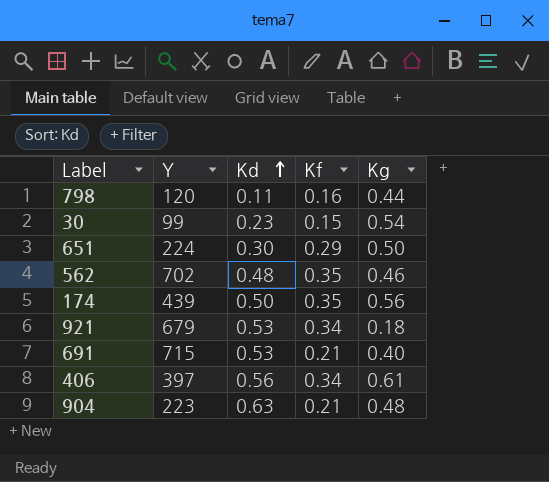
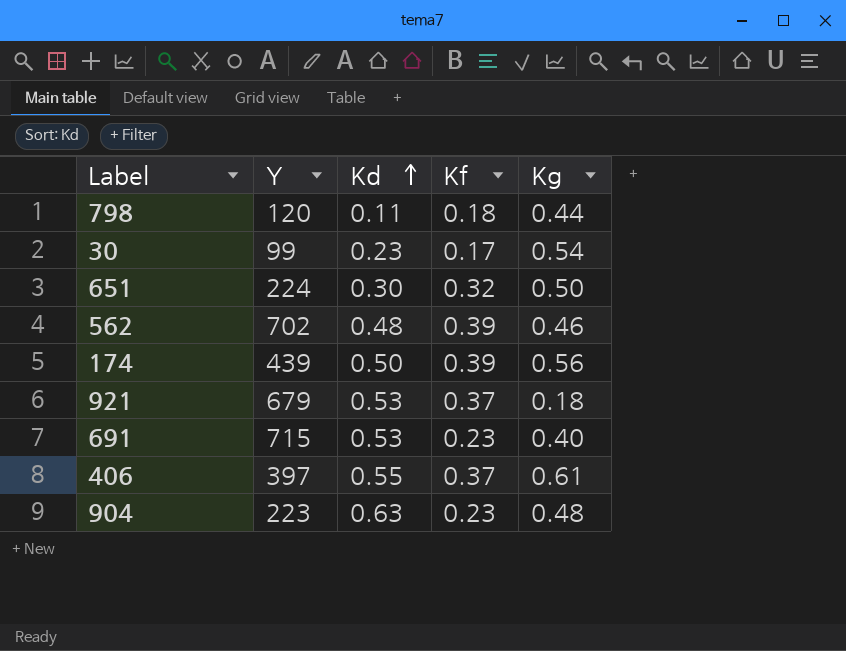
798 | Kf: 0.16 -> 0.18
30 | Kf: 0.15 -> 0.17
651 | Kf: 0.29 -> 0.32
562 | Kf: 0.35 -> 0.39
174 | Kf: 0.35 -> 0.39
921 | Kf: 0.34 -> 0.37
691 | Kf: 0.21 -> 0.23
406 | Kd: 0.56 -> 0.55
406 | Kf: 0.34 -> 0.37
904 | Kf: 0.21 -> 0.23

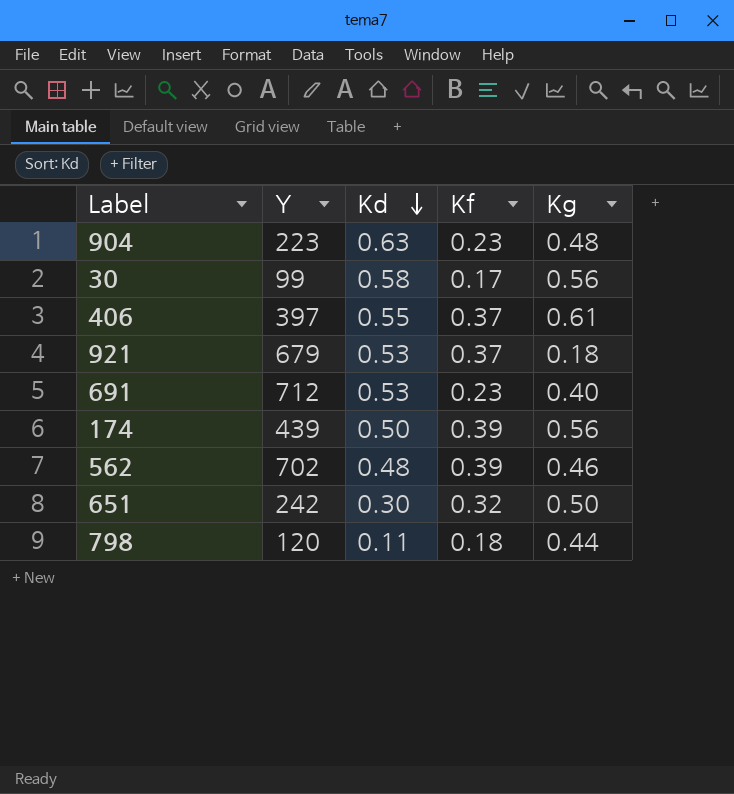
row order: Kd ascending -> Kd descending
30 | Kd: 0.23 -> 0.58
30 | Kg: 0.54 -> 0.56
691 | Y: 715 -> 712
651 | Y: 224 -> 242

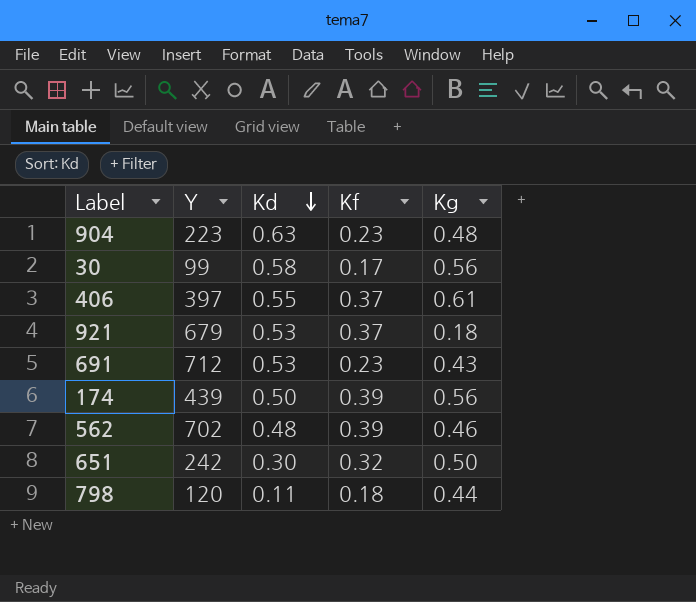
691 | Kg: 0.40 -> 0.43

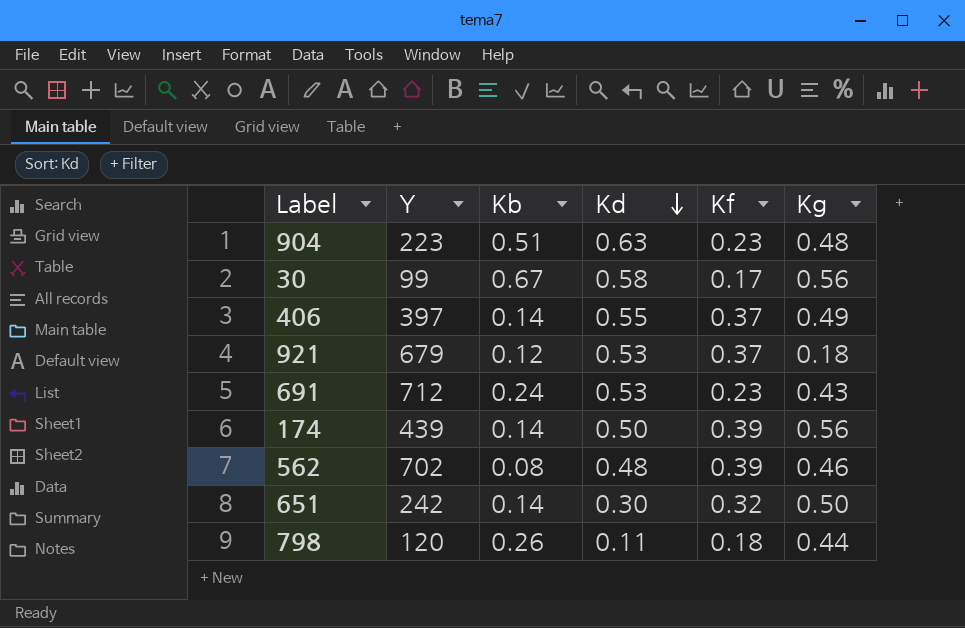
column Kb | position: none -> 3
406 | Kg: 0.61 -> 0.49

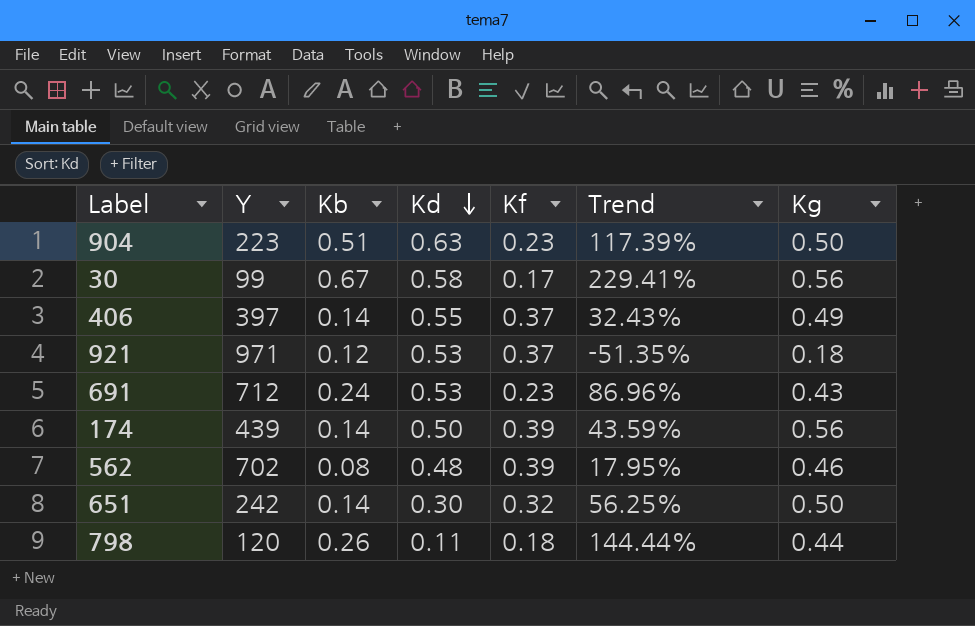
column Trend | formula: none -> ([Kg] - [Kf]) / [Kf]
904 | Kg: 0.48 -> 0.50
921 | Y: 679 -> 971

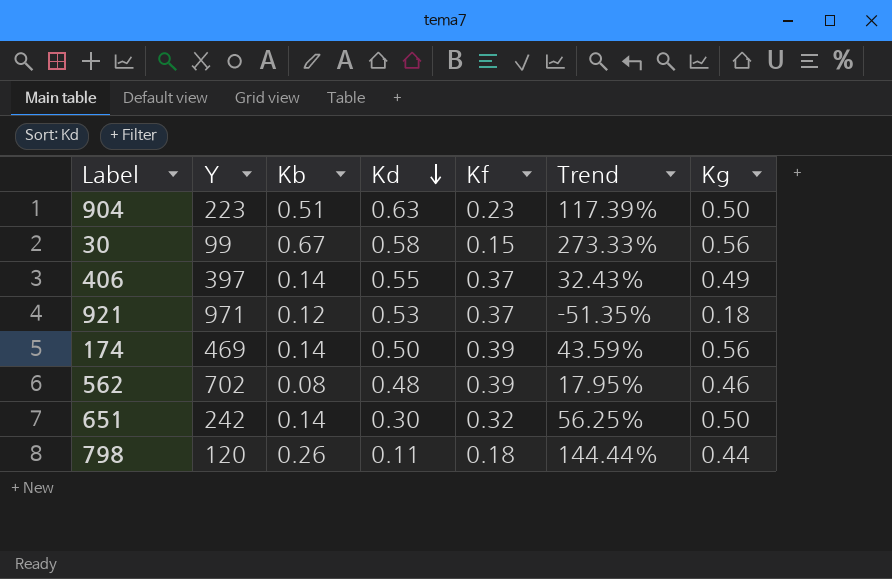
row 691: 712 | 0.24 | 0.53 | 0.23 | 86.96% | 0.43 -> none
30 | Kf: 0.17 -> 0.15
30 | Trend: 229.41% -> 273.33%
174 | Y: 439 -> 469

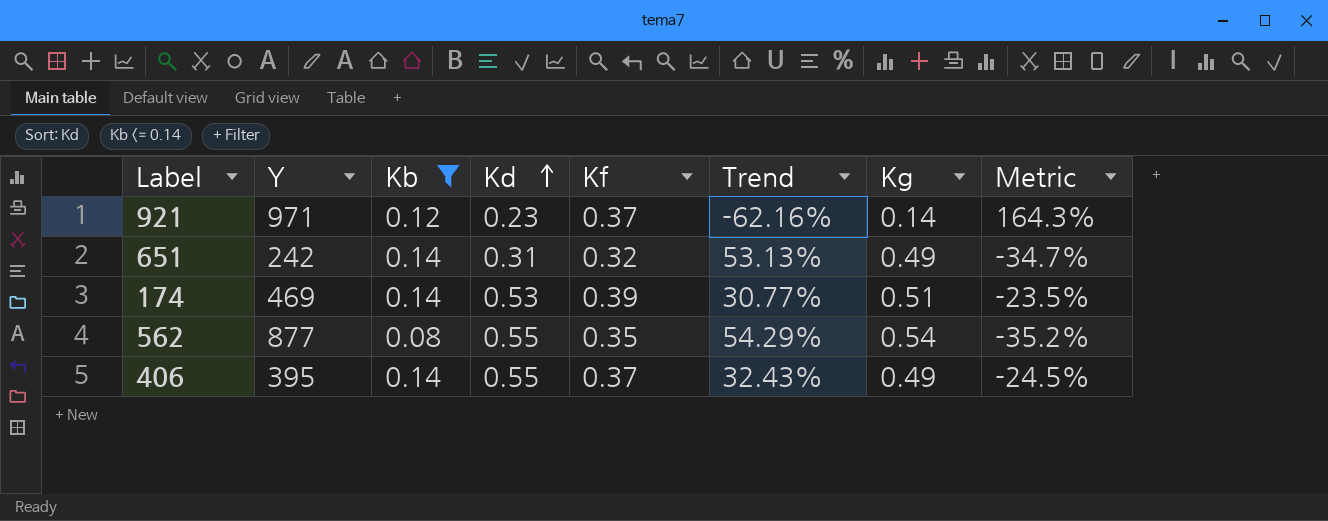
filter: none -> Kb <= 0.14
row order: Kd descending -> Kd ascending
column Metric | formula: none -> ([Kf] - [Kg]) / [Kg]
921 | Kd: 0.53 -> 0.23
921 | Trend: -51.35% -> -62.16%
921 | Kg: 0.18 -> 0.14
651 | Kd: 0.30 -> 0.31
651 | Trend: 56.25% -> 53.13%
651 | Kg: 0.50 -> 0.49
174 | Kd: 0.50 -> 0.53
174 | Trend: 43.59% -> 30.77%
174 | Kg: 0.56 -> 0.51
562 | Y: 702 -> 877
562 | Kd: 0.48 -> 0.55
562 | Kf: 0.39 -> 0.35
562 | Trend: 17.95% -> 54.29%
562 | Kg: 0.46 -> 0.54
406 | Y: 397 -> 395

